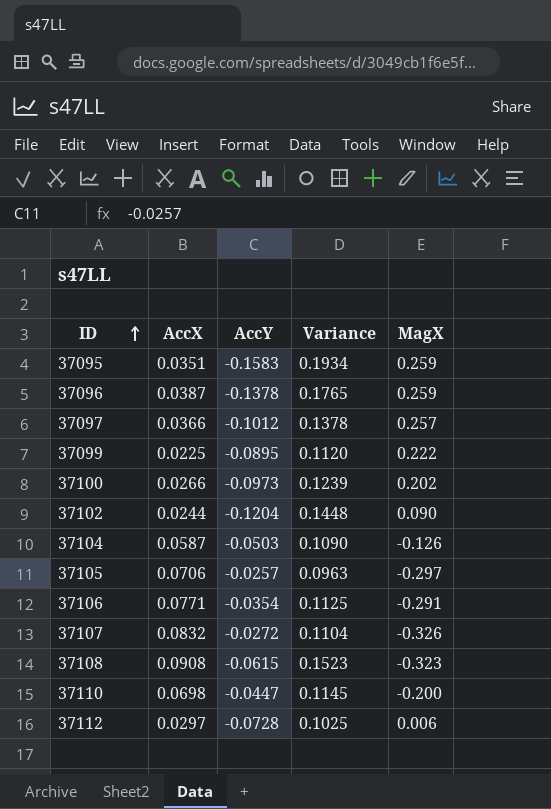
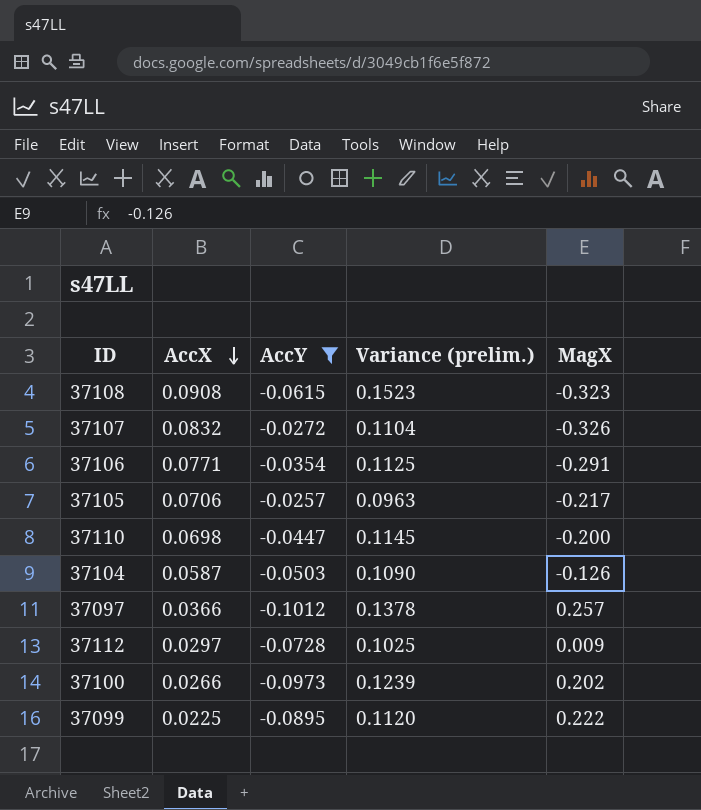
filter: none -> AccY >= -0.1012
row order: ID ascending -> AccX descending
column name: Variance -> Variance (prelim.)
37105 | MagX: -0.297 -> -0.217
37112 | MagX: 0.006 -> 0.009

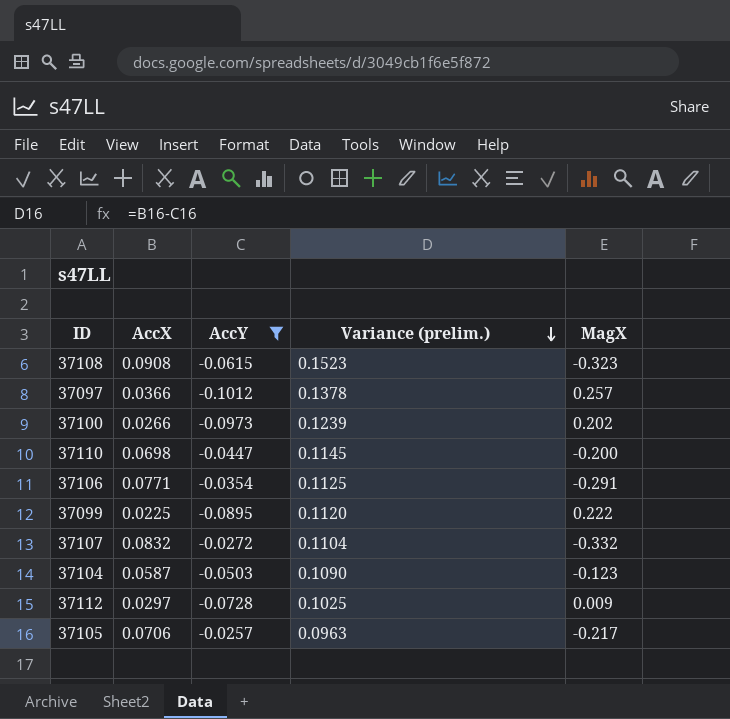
row order: AccX descending -> Variance (prelim.) descending
37107 | MagX: -0.326 -> -0.332
37104 | MagX: -0.126 -> -0.123

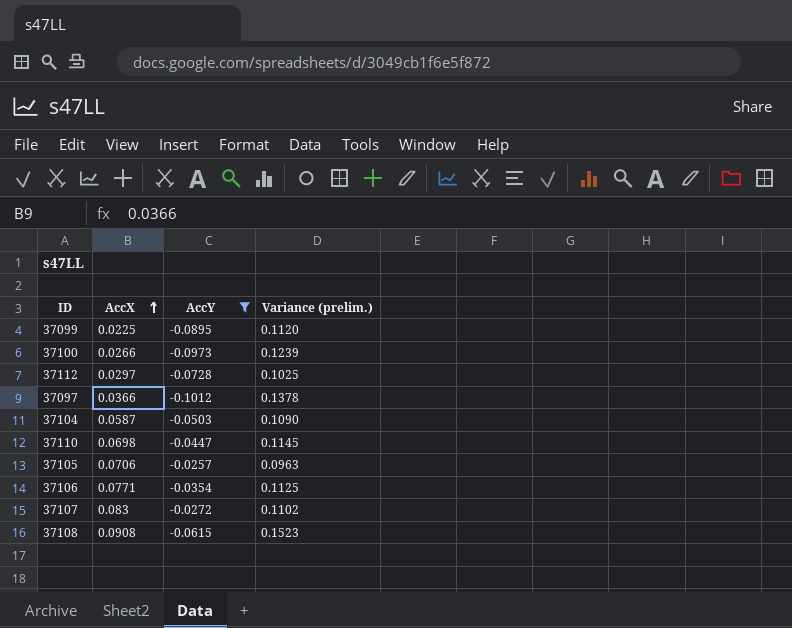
row order: Variance (prelim.) descending -> AccX ascending
column MagX | position: 5 -> none
37107 | AccX: 0.0832 -> 0.083
37107 | Variance (prelim.): 0.1104 -> 0.1102

